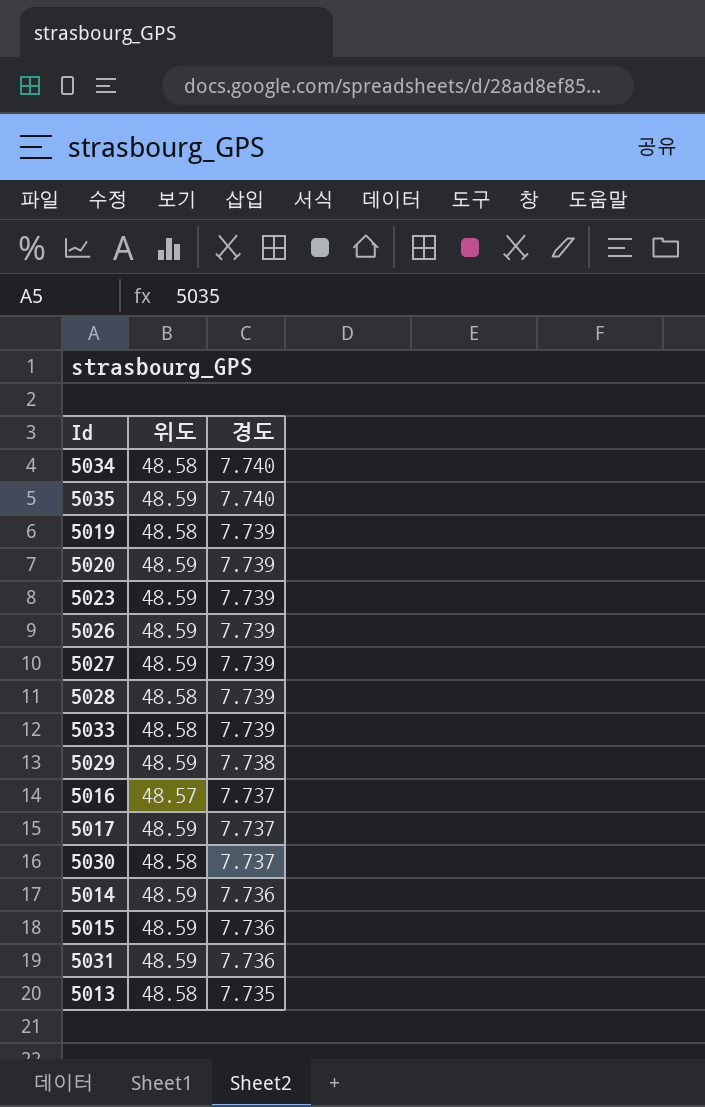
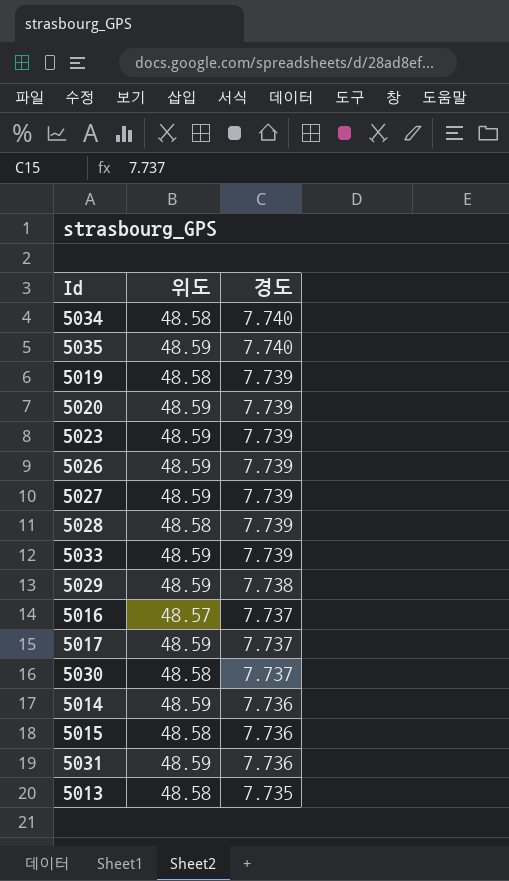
5033 | 위도: 48.58 -> 48.59
5015 | 위도: 48.59 -> 48.58

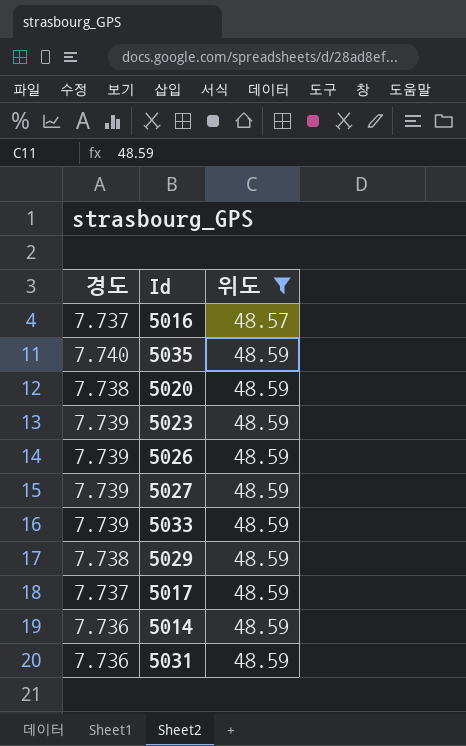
filter: none -> 위도 != 48.58
row order: 경도 descending -> 위도 ascending
column 경도 | position: 3 -> 1
5020 | 경도: 7.739 -> 7.738

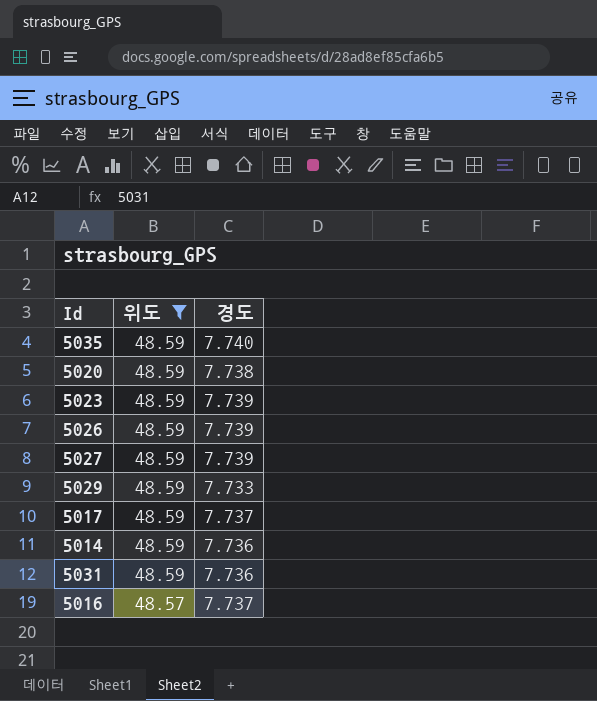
row order: 위도 ascending -> 위도 descending
column 경도 | position: 1 -> 3
row 5033: 7.739 | 48.59 -> none
5029 | 경도: 7.738 -> 7.733

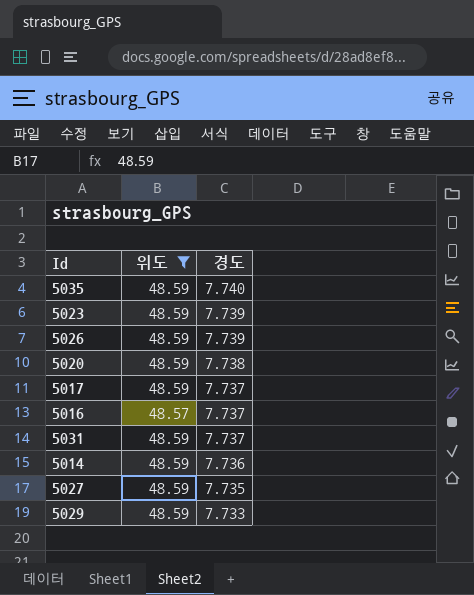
row order: 위도 descending -> 경도 descending
5031 | 경도: 7.736 -> 7.737
5027 | 경도: 7.739 -> 7.735

